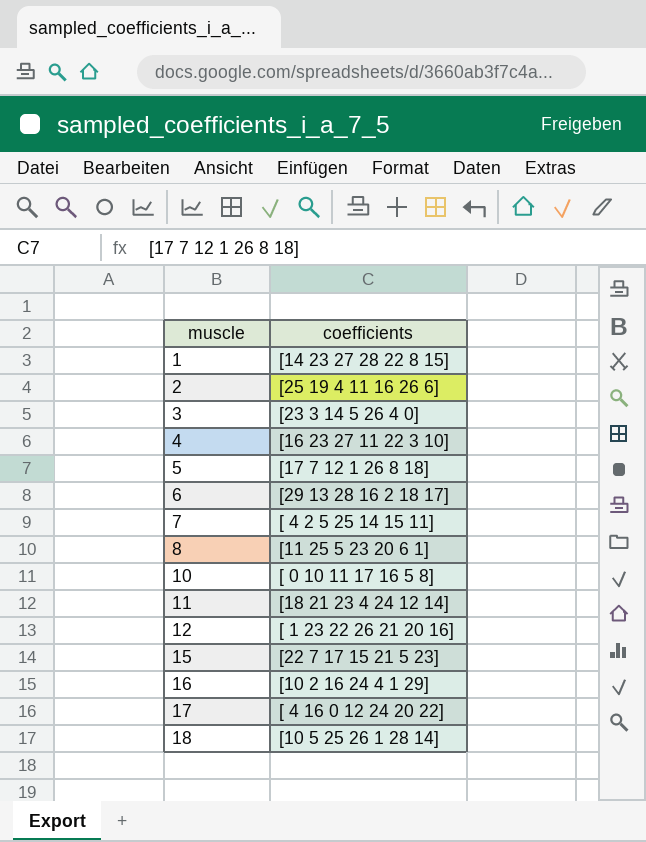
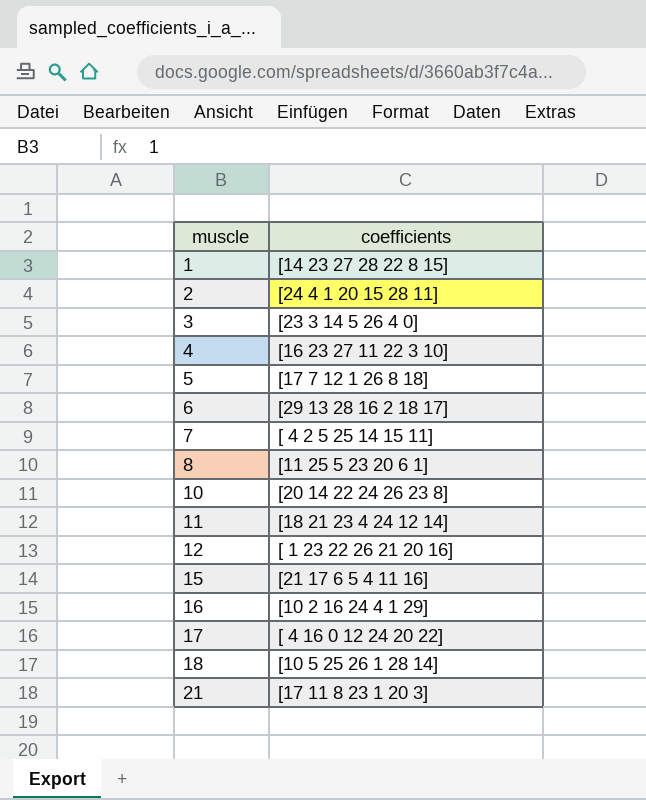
2 | coefficients: [25 19 4 11 16 26 6] -> [24 4 1 20 15 28 11]
10 | coefficients: [ 0 10 11 17 16 5 8] -> [20 14 22 24 26 23 8]
15 | coefficients: [22 7 17 15 21 5 23] -> [21 17 6 5 4 11 16]
row 21: none -> [17 11 8 23 1 20 3]

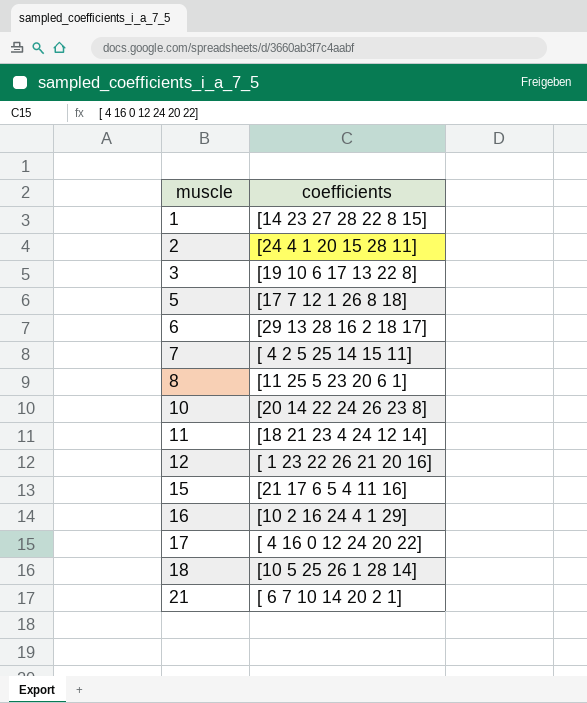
row 4: [16 23 27 11 22 3 10] -> none
3 | coefficients: [23 3 14 5 26 4 0] -> [19 10 6 17 13 22 8]
21 | coefficients: [17 11 8 23 1 20 3] -> [ 6 7 10 14 20 2 1]

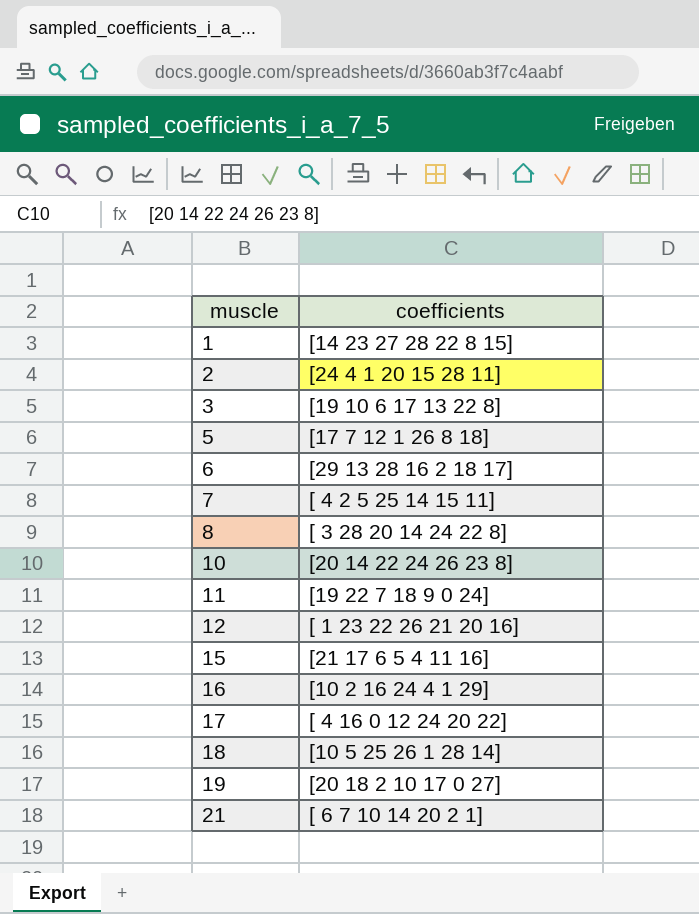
8 | coefficients: [11 25 5 23 20 6 1] -> [ 3 28 20 14 24 22 8]
11 | coefficients: [18 21 23 4 24 12 14] -> [19 22 7 18 9 0 24]
row 19: none -> [20 18 2 10 17 0 27]

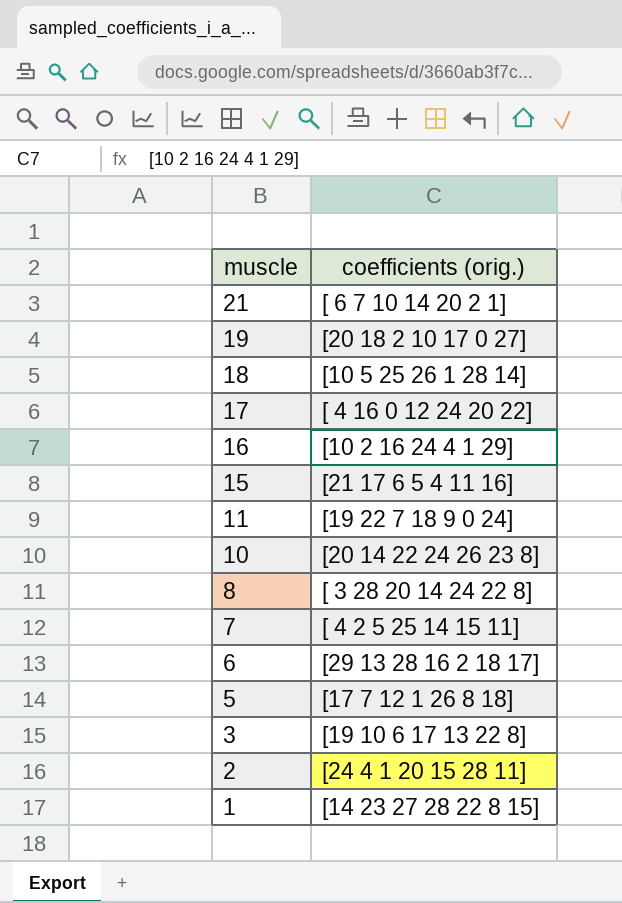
row order: muscle ascending -> muscle descending
column name: coefficients -> coefficients (orig.)
row 12: [ 1 23 22 26 21 20 16] -> none

